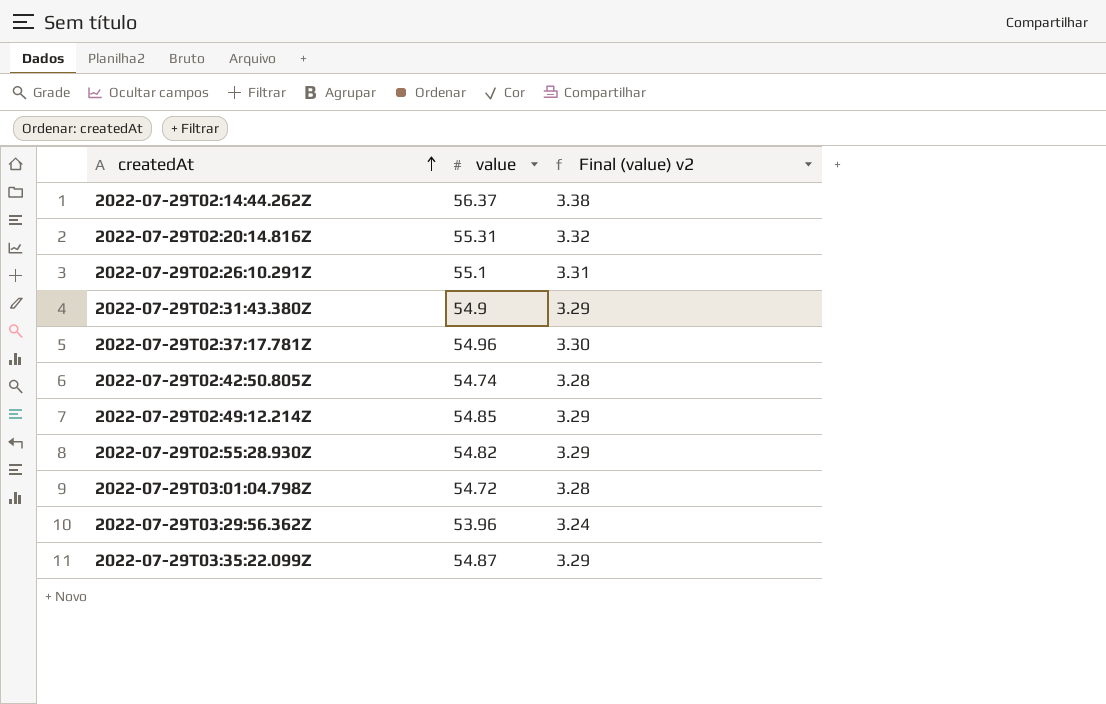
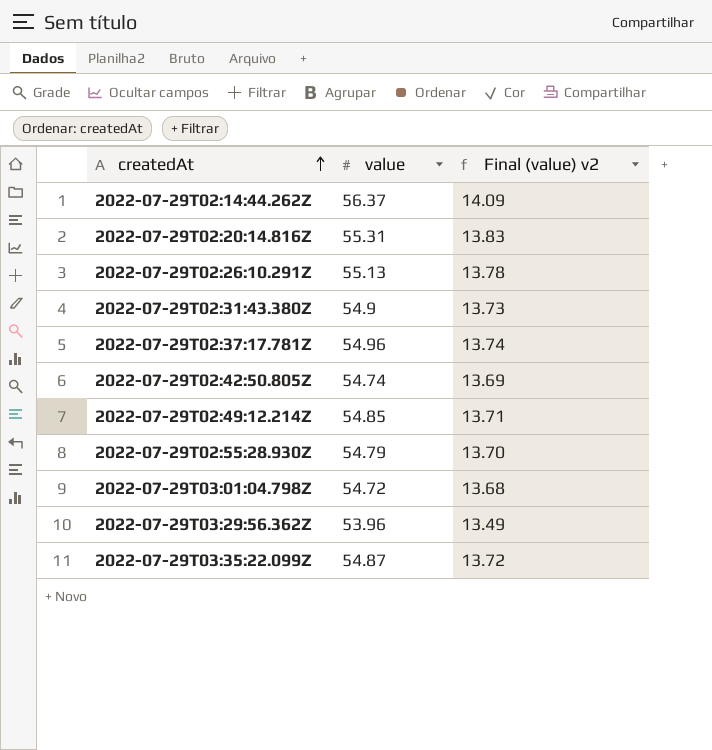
column Final (value) v2 | formula: [value] * 0.06 -> [value] * 0.25
2022-07-29T02:26:10.291Z | value: 55.1 -> 55.13
2022-07-29T02:55:28.930Z | value: 54.82 -> 54.79

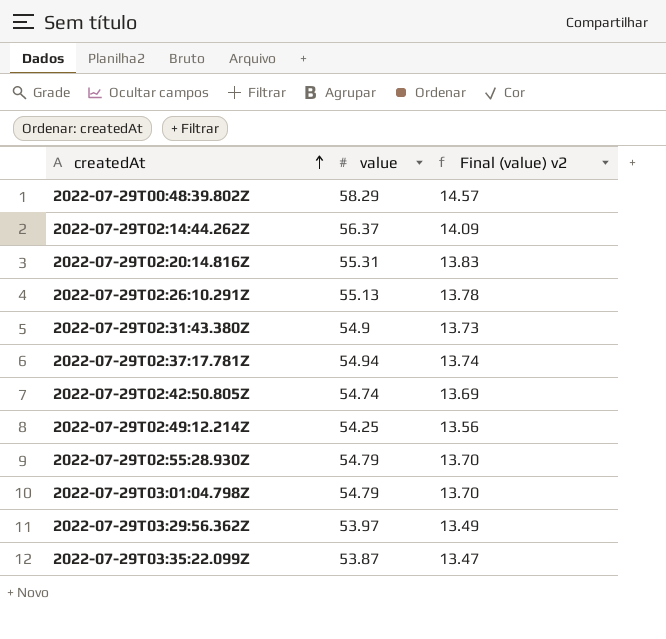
row 2022-07-29T00:48:39.802Z: none -> 58.29 | 14.57
2022-07-29T02:37:17.781Z | value: 54.96 -> 54.94
2022-07-29T02:49:12.214Z | value: 54.85 -> 54.25
2022-07-29T02:49:12.214Z | Final (value) v2: 13.71 -> 13.56
2022-07-29T03:01:04.798Z | value: 54.72 -> 54.79
2022-07-29T03:01:04.798Z | Final (value) v2: 13.68 -> 13.70
2022-07-29T03:29:56.362Z | value: 53.96 -> 53.97
2022-07-29T03:35:22.099Z | value: 54.87 -> 53.87
2022-07-29T03:35:22.099Z | Final (value) v2: 13.72 -> 13.47

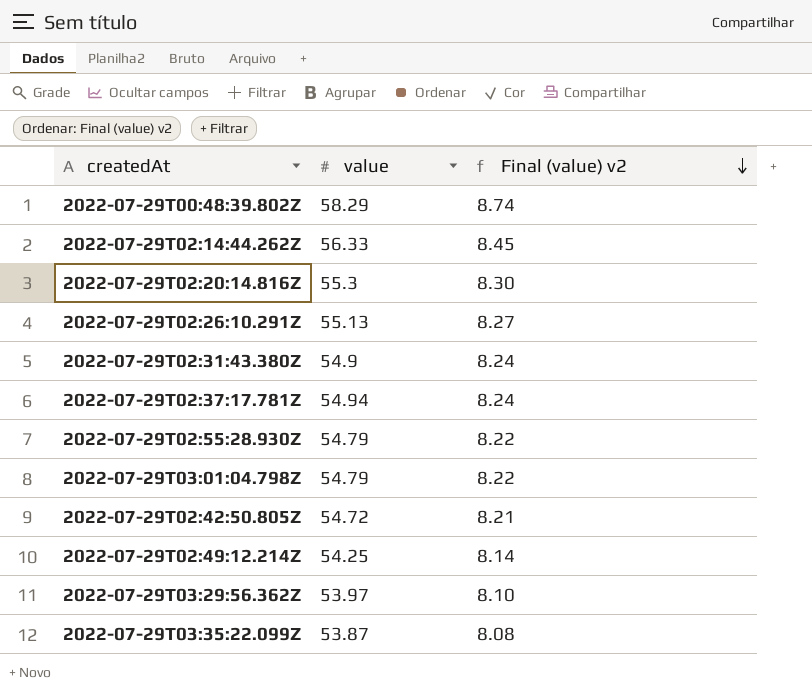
row order: createdAt ascending -> Final (value) v2 descending
column Final (value) v2 | formula: [value] * 0.25 -> [value] * 0.15
2022-07-29T02:14:44.262Z | value: 56.37 -> 56.33
2022-07-29T02:20:14.816Z | value: 55.31 -> 55.3
2022-07-29T02:42:50.805Z | value: 54.74 -> 54.72

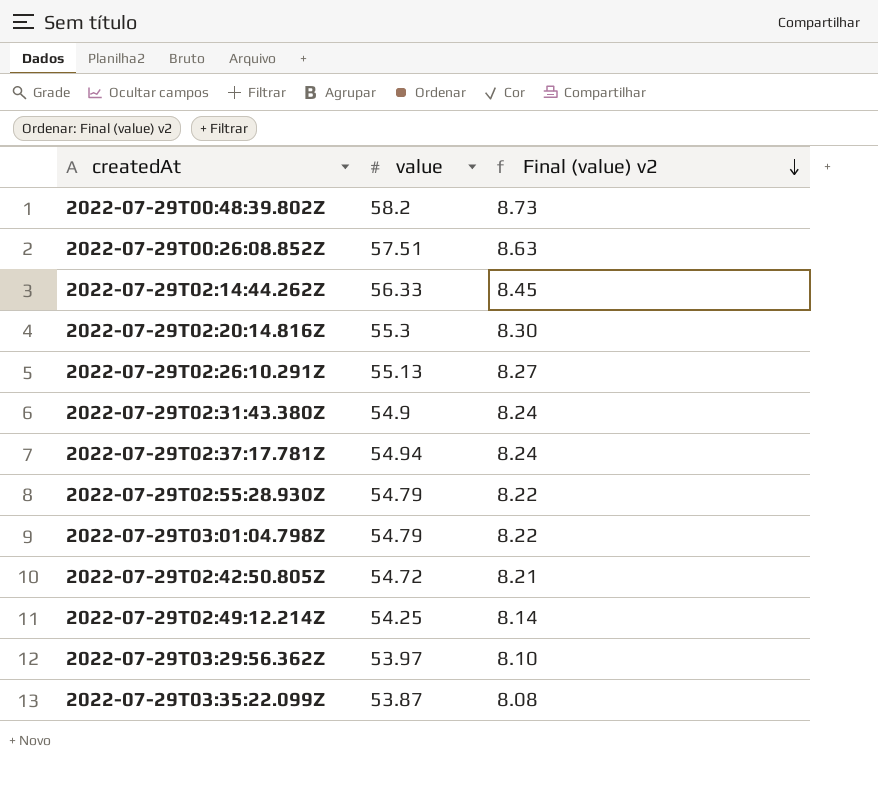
2022-07-29T00:48:39.802Z | value: 58.29 -> 58.2
2022-07-29T00:48:39.802Z | Final (value) v2: 8.74 -> 8.73
row 2022-07-29T00:26:08.852Z: none -> 57.51 | 8.63

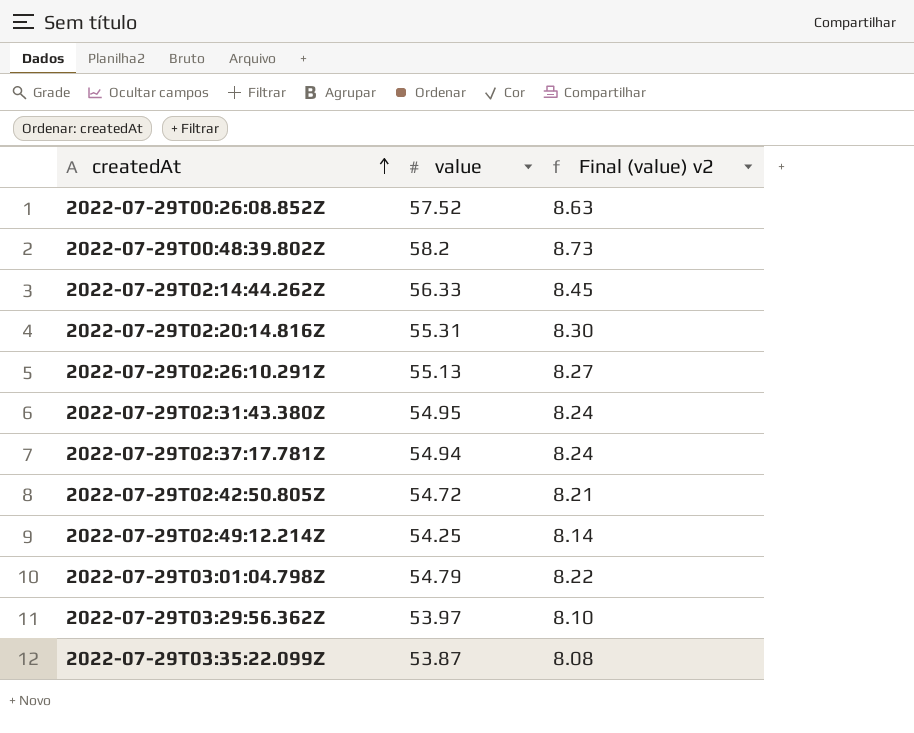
row order: Final (value) v2 descending -> createdAt ascending
row 2022-07-29T02:55:28.930Z: 54.79 | 8.22 -> none
2022-07-29T00:26:08.852Z | value: 57.51 -> 57.52
2022-07-29T02:20:14.816Z | value: 55.3 -> 55.31
2022-07-29T02:31:43.380Z | value: 54.9 -> 54.95

